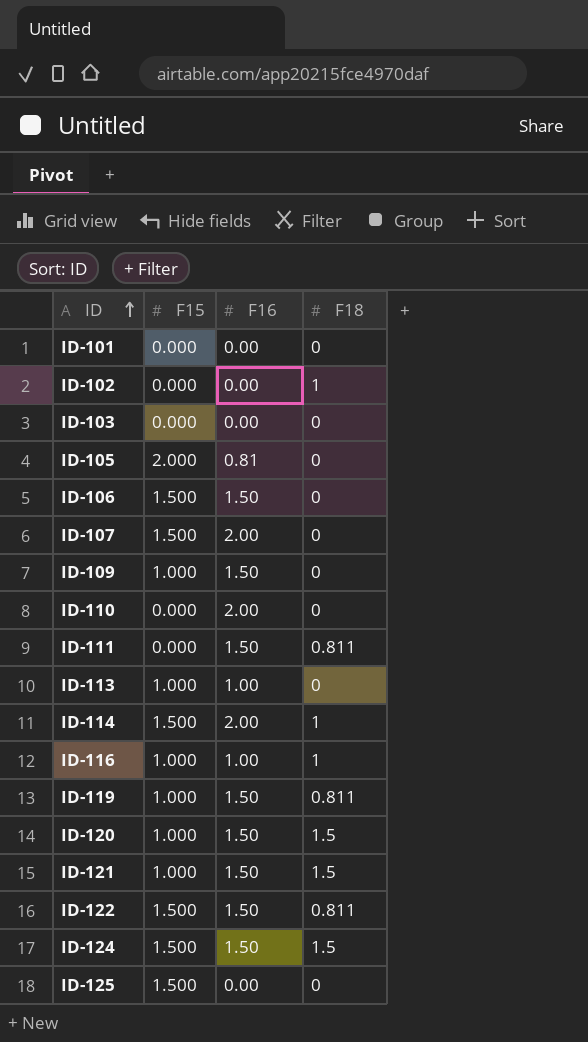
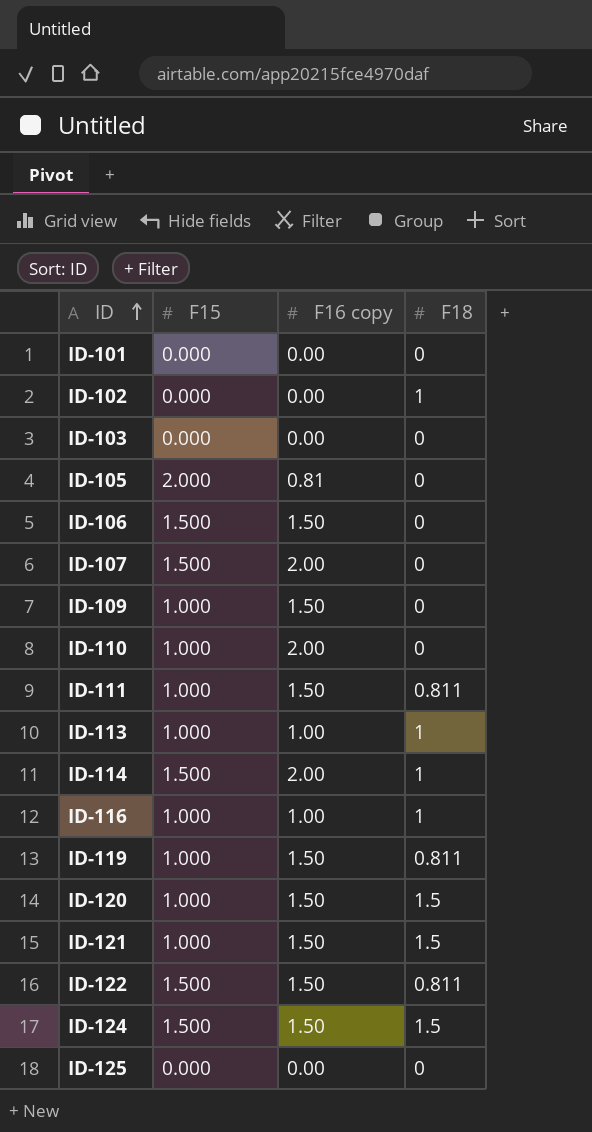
column name: F16 -> F16 copy
ID-110 | F15: 0.000 -> 1.000
ID-111 | F15: 0.000 -> 1.000
ID-113 | F18: 0 -> 1
ID-125 | F15: 1.500 -> 0.000

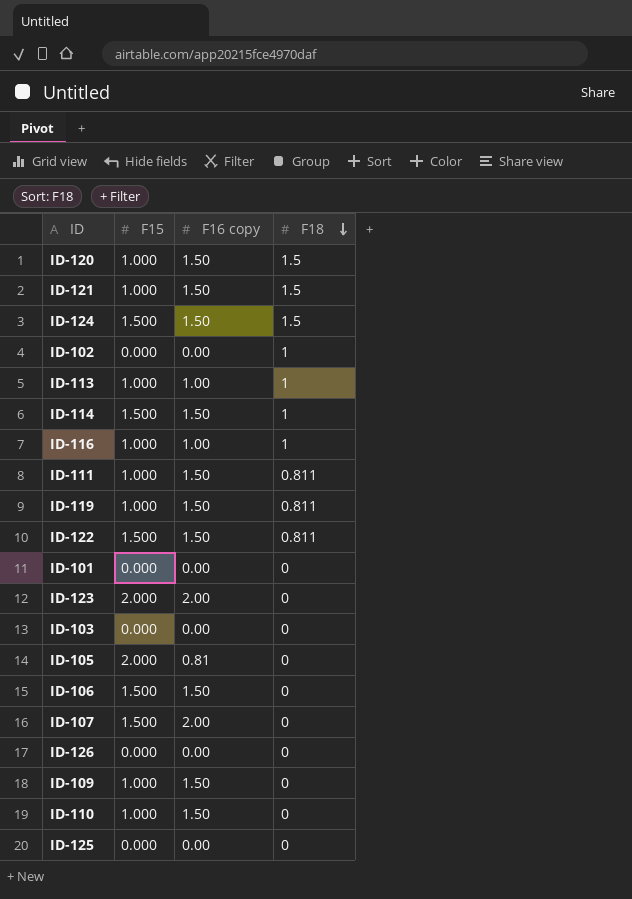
row order: ID ascending -> F18 descending
ID-114 | F16 copy: 2.00 -> 1.50
row ID-123: none -> 2.000 | 2.00 | 0
row ID-126: none -> 0.000 | 0.00 | 0
ID-110 | F16 copy: 2.00 -> 1.50

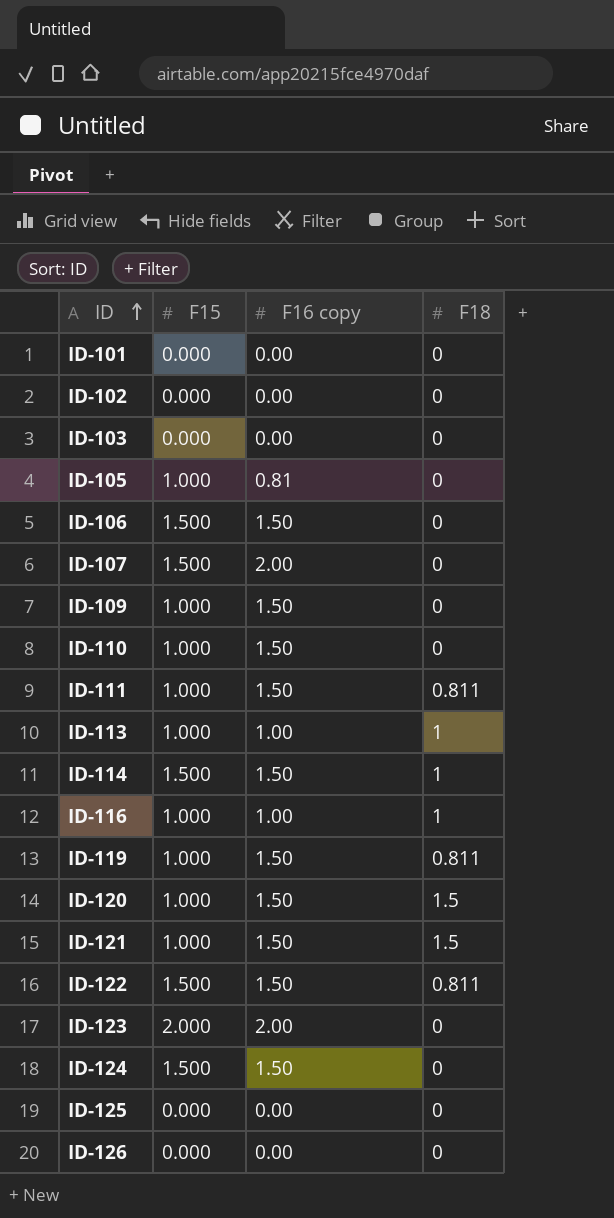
row order: F18 descending -> ID ascending
ID-102 | F18: 1 -> 0
ID-105 | F15: 2.000 -> 1.000
ID-124 | F18: 1.5 -> 0

